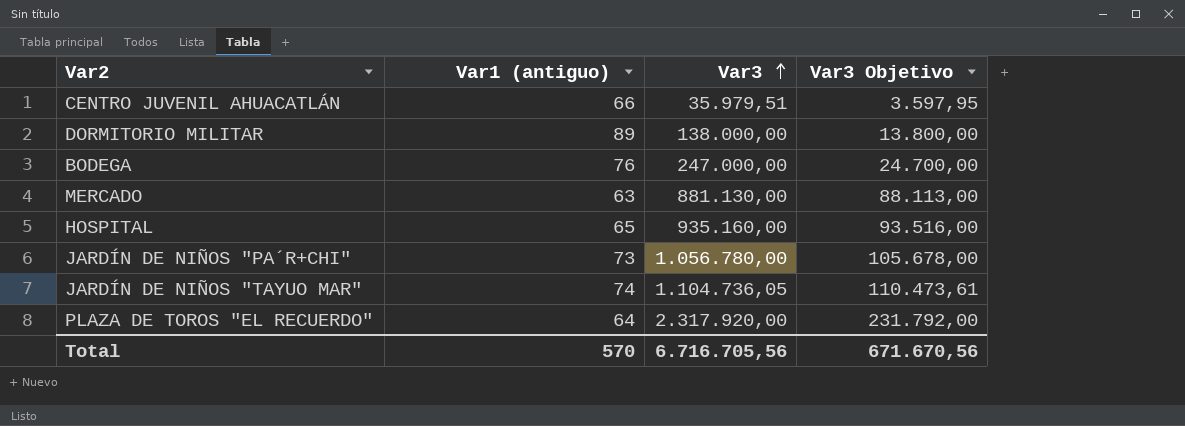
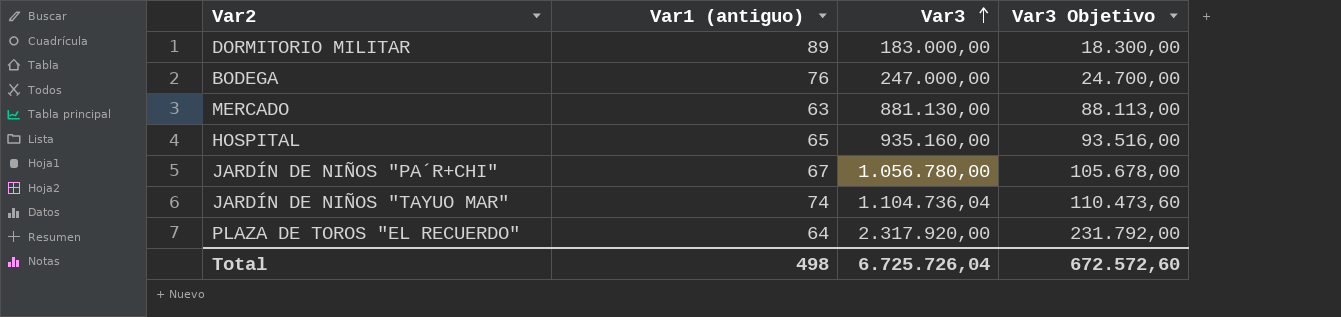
row CENTRO JUVENIL AHUACATLÁN: 66 | 35.979,51 | 3.597,95 -> none
DORMITORIO MILITAR | Var3: 138.000,00 -> 183.000,00
DORMITORIO MILITAR | Var3 Objetivo: 13.800,00 -> 18.300,00
JARDÍN DE NIÑOS "PA´R+CHI" | Var1 (antiguo): 73 -> 67
JARDÍN DE NIÑOS "TAYUO MAR" | Var3: 1.104.736,05 -> 1.104.736,04
JARDÍN DE NIÑOS "TAYUO MAR" | Var3 Objetivo: 110.473,61 -> 110.473,60
Total | Var1 (antiguo): 570 -> 498
Total | Var3: 6.716.705,56 -> 6.725.726,04
Total | Var3 Objetivo: 671.670,56 -> 672.572,60

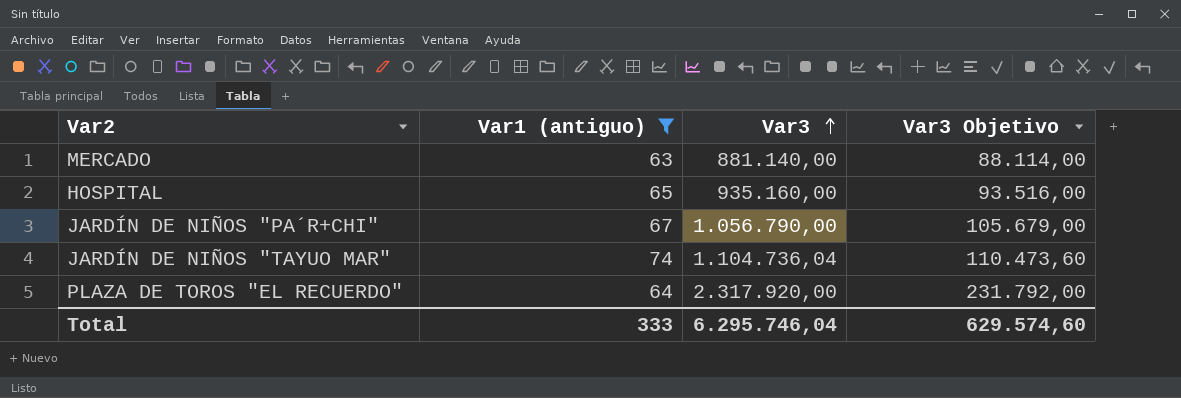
filter: none -> Var1 (antiguo) <= 74
MERCADO | Var3: 881.130,00 -> 881.140,00
MERCADO | Var3 Objetivo: 88.113,00 -> 88.114,00
JARDÍN DE NIÑOS "PA´R+CHI" | Var3: 1.056.780,00 -> 1.056.790,00
JARDÍN DE NIÑOS "PA´R+CHI" | Var3 Objetivo: 105.678,00 -> 105.679,00
Total | Var1 (antiguo): 498 -> 333
Total | Var3: 6.725.726,04 -> 6.295.746,04
Total | Var3 Objetivo: 672.572,60 -> 629.574,60

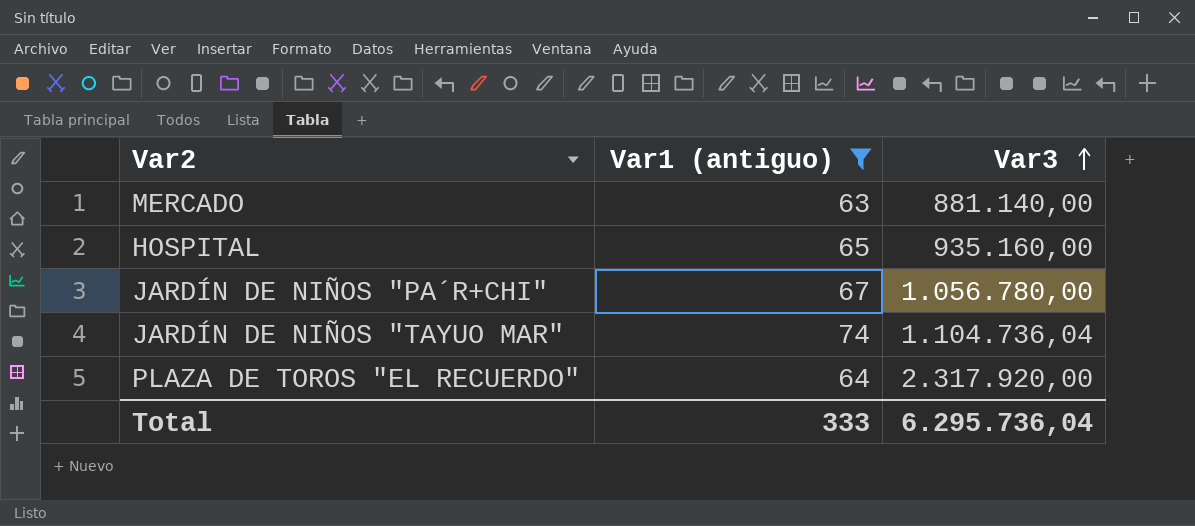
column Var3 Objetivo | formula: [Var3] * 0,1 -> none
JARDÍN DE NIÑOS "PA´R+CHI" | Var3: 1.056.790,00 -> 1.056.780,00
Total | Var3: 6.295.746,04 -> 6.295.736,04

